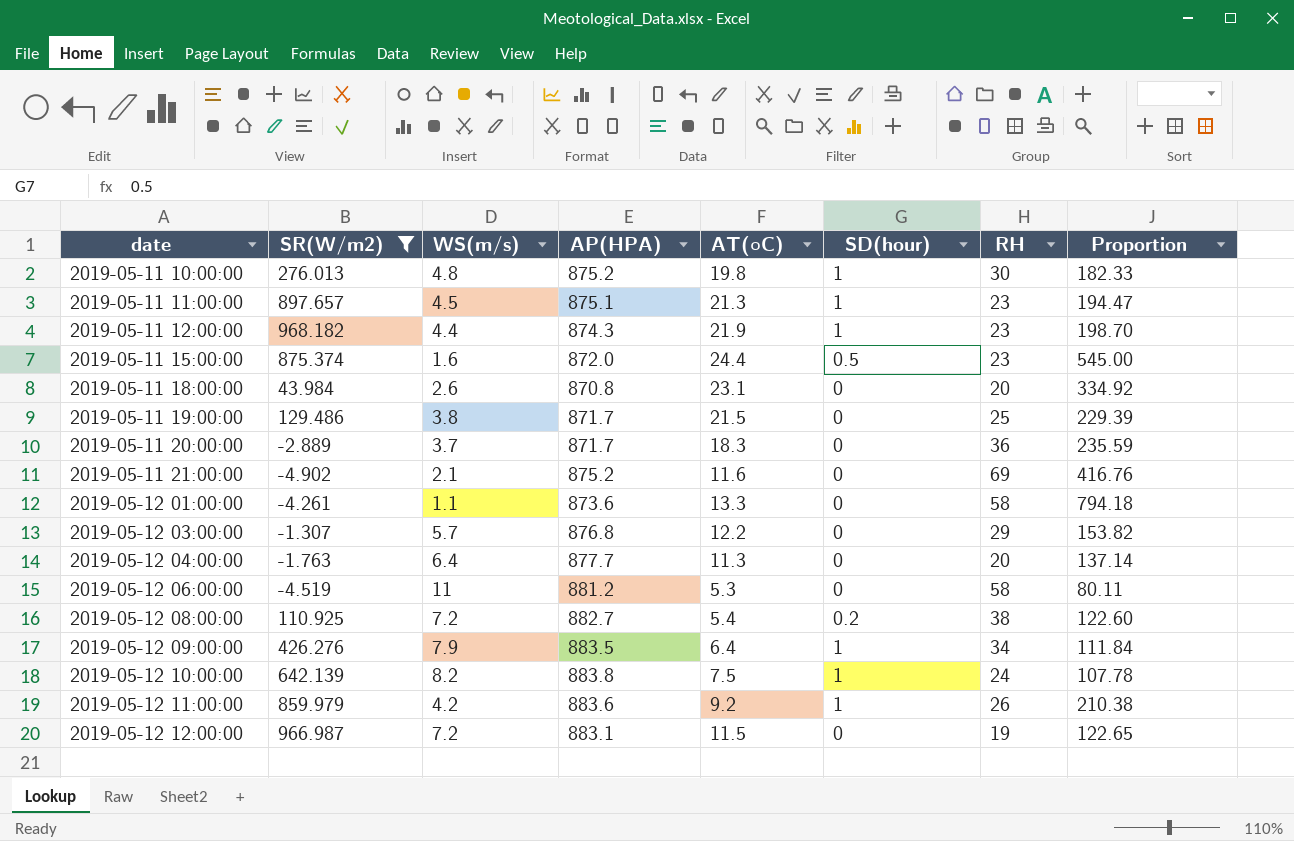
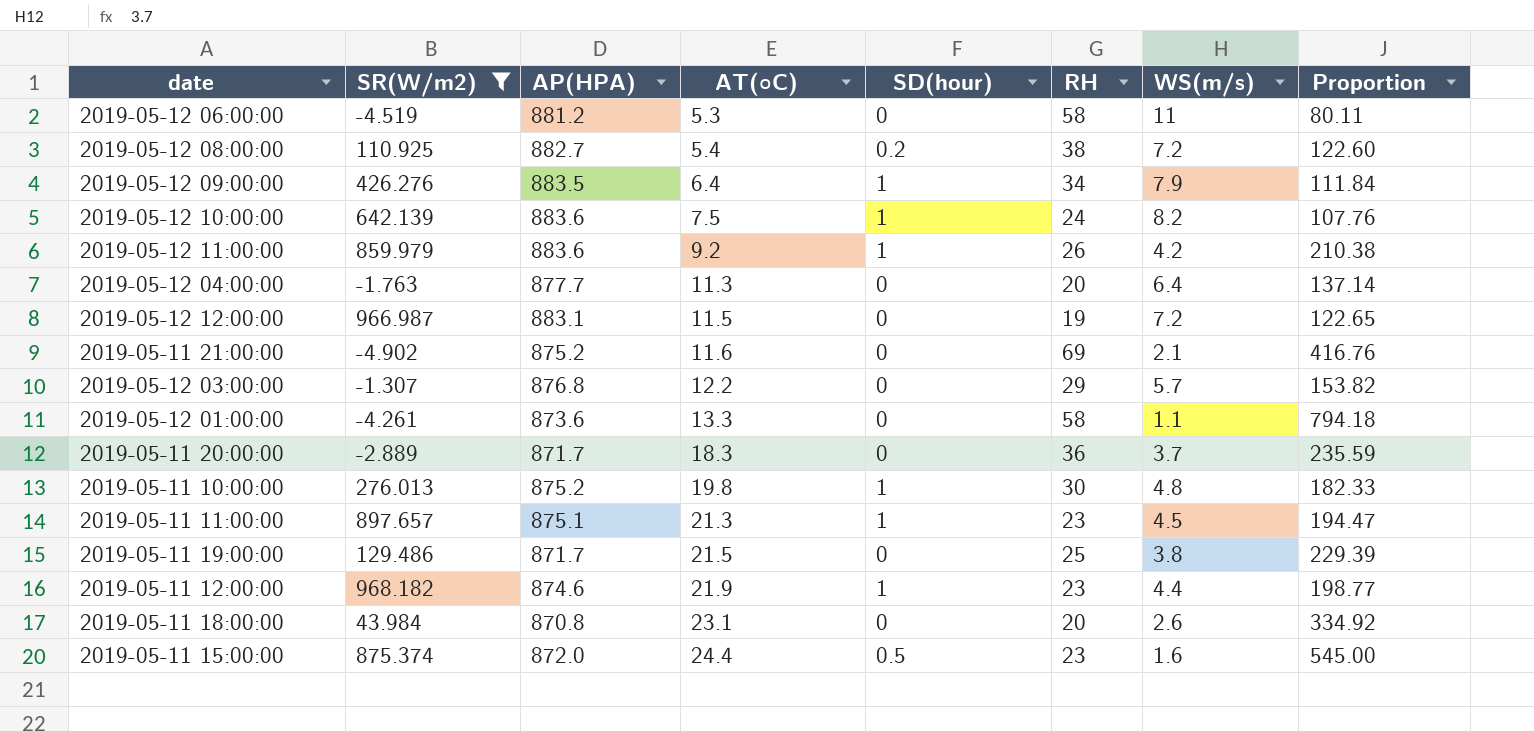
row order: date ascending -> AT(◦C) ascending
column WS(m/s) | position: 3 -> 7
2019-05-12 10:00:00 | AP(HPA): 883.8 -> 883.6
2019-05-12 10:00:00 | Proportion: 107.78 -> 107.76
2019-05-11 12:00:00 | AP(HPA): 874.3 -> 874.6
2019-05-11 12:00:00 | Proportion: 198.70 -> 198.77

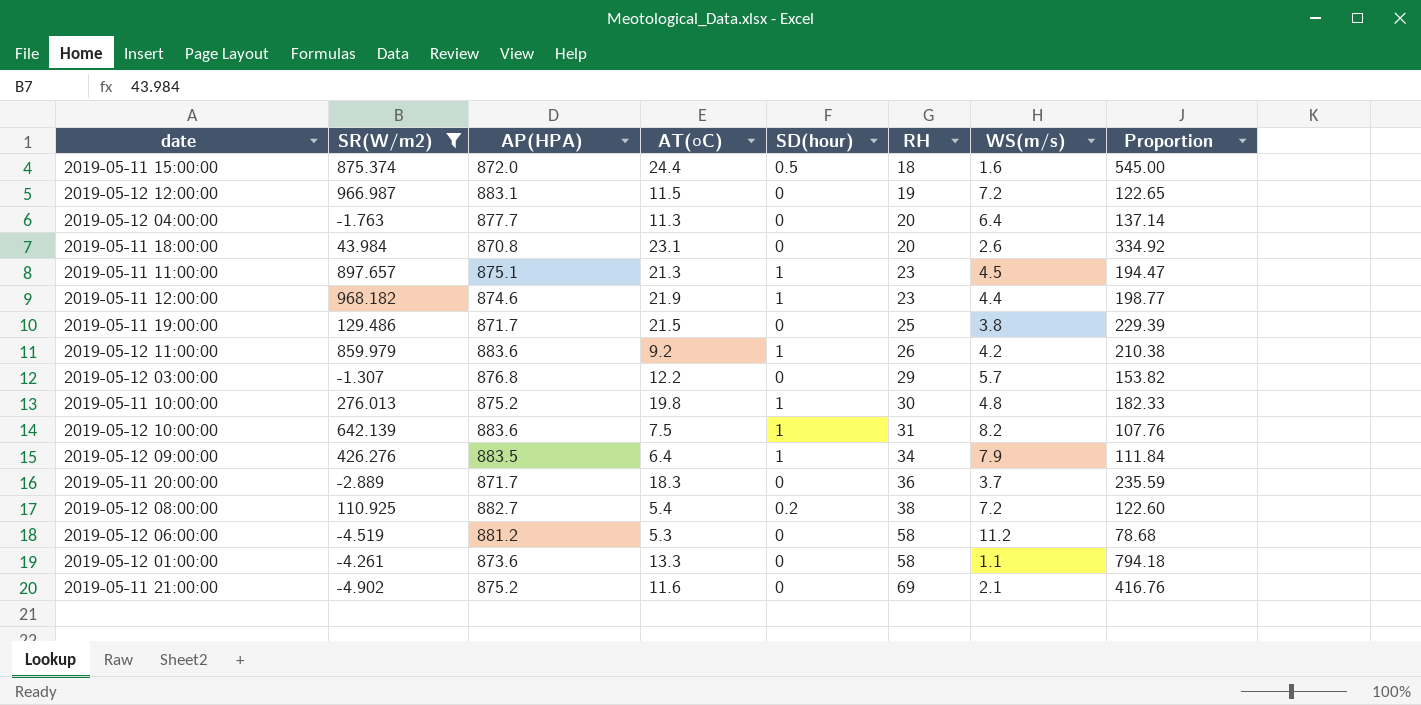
row order: AT(◦C) ascending -> RH ascending
2019-05-11 15:00:00 | RH: 23 -> 18
2019-05-12 10:00:00 | RH: 24 -> 31
2019-05-12 06:00:00 | WS(m/s): 11 -> 11.2
2019-05-12 06:00:00 | Proportion: 80.11 -> 78.68

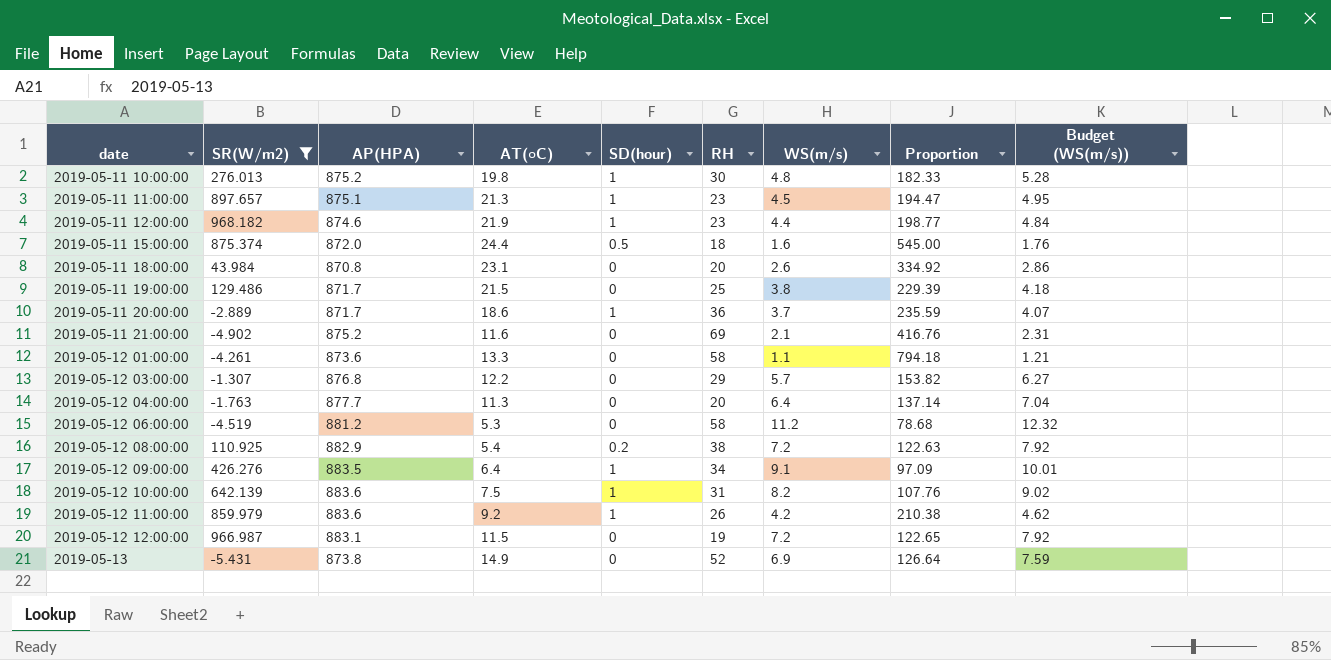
row order: RH ascending -> date ascending
column Budget (WS(m/s)) | formula: none -> [WS(m/s)] * 1.1
2019-05-11 20:00:00 | AT(◦C): 18.3 -> 18.6
2019-05-11 20:00:00 | SD(hour): 0 -> 1
2019-05-12 08:00:00 | AP(HPA): 882.7 -> 882.9
2019-05-12 08:00:00 | Proportion: 122.60 -> 122.63
2019-05-12 09:00:00 | WS(m/s): 7.9 -> 9.1
2019-05-12 09:00:00 | Proportion: 111.84 -> 97.09
row 2019-05-13: none -> -5.431 | 873.8 | 14.9 | 0 | 52 | 6.9 | 126.64 | 7.59

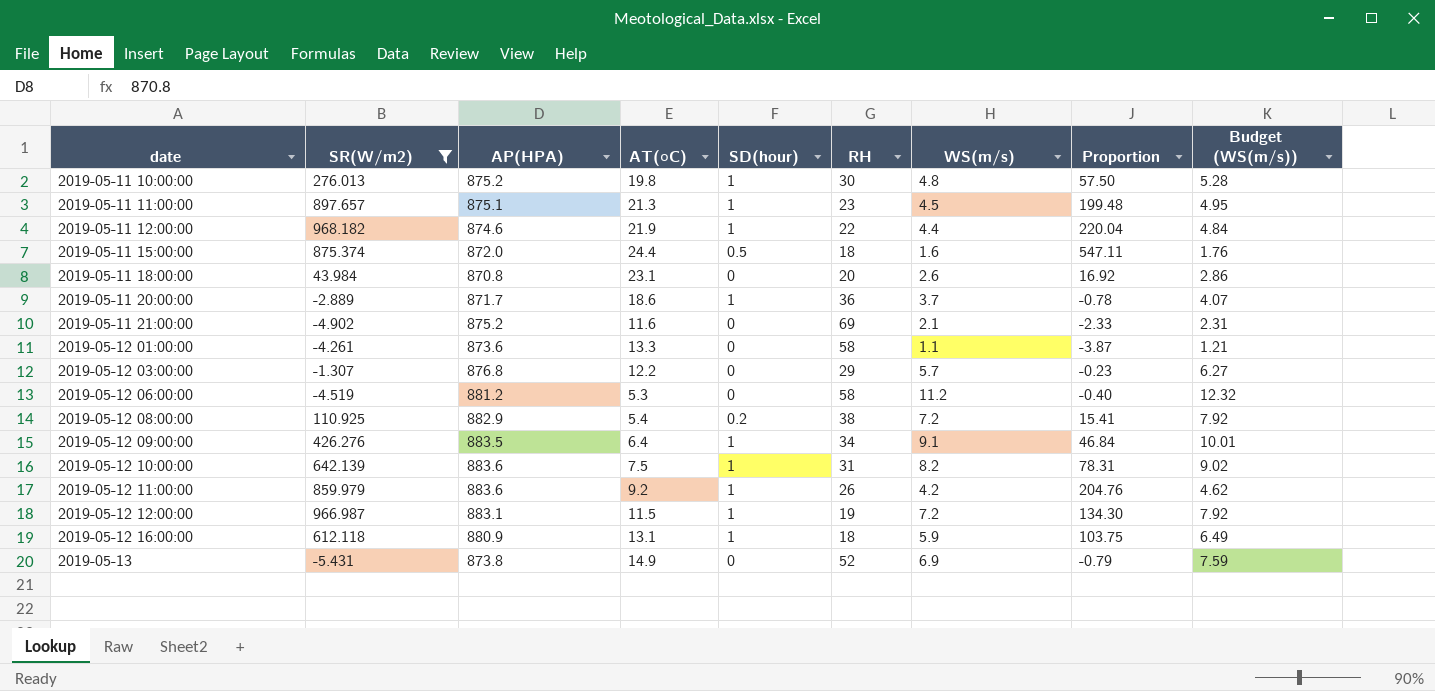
column Proportion | formula: [AP(HPA)] / [WS(m/s)] -> [SR(W/m2)] / [WS(m/s)]
row 2019-05-11 19:00:00: 129.486 | 871.7 | 21.5 | 0 | 25 | 3.8 | 229.39 | 4.18 -> none
row 2019-05-12 04:00:00: -1.763 | 877.7 | 11.3 | 0 | 20 | 6.4 | 137.14 | 7.04 -> none
2019-05-11 12:00:00 | RH: 23 -> 22
2019-05-12 12:00:00 | SD(hour): 0 -> 1
row 2019-05-12 16:00:00: none -> 612.118 | 880.9 | 13.1 | 1 | 18 | 5.9 | 103.75 | 6.49

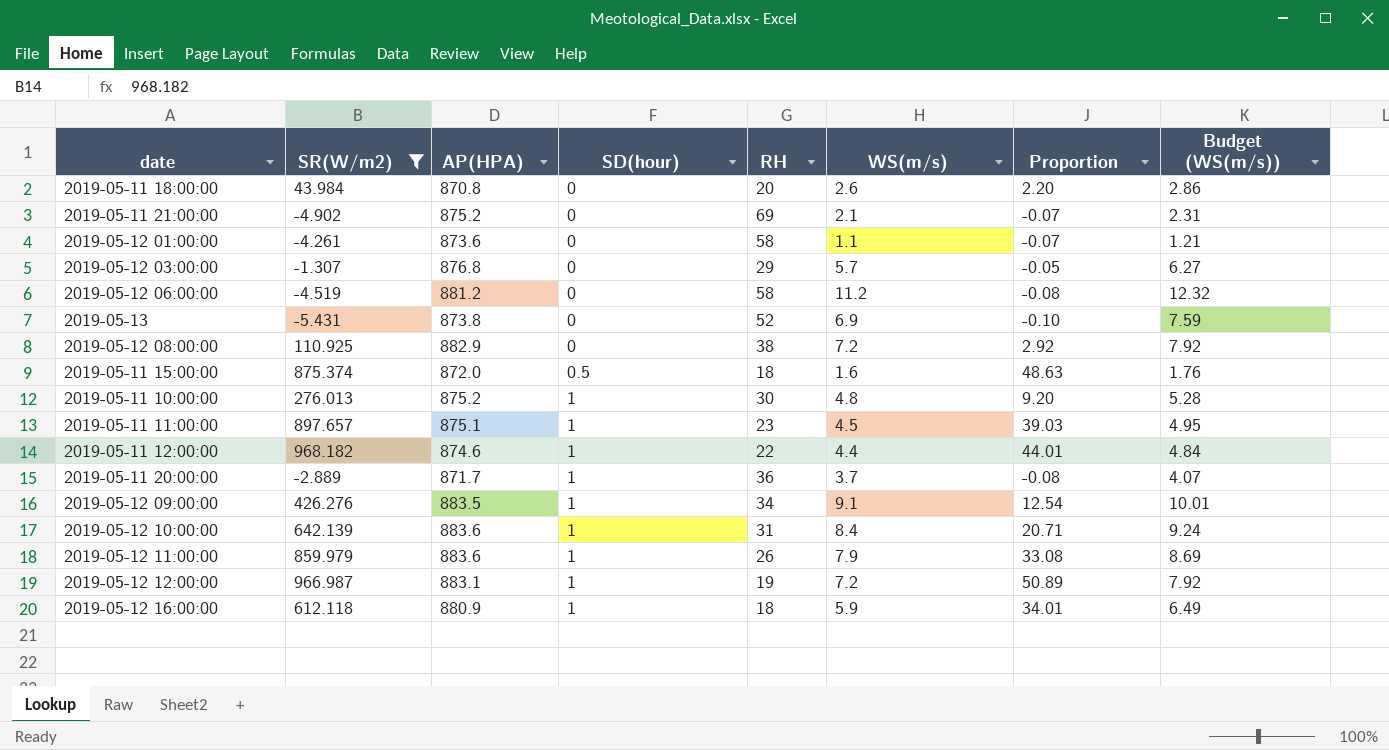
row order: date ascending -> SD(hour) ascending
column AT(◦C) | position: 4 -> none
column Proportion | formula: [SR(W/m2)] / [WS(m/s)] -> [SR(W/m2)] / [RH]
2019-05-12 08:00:00 | SD(hour): 0.2 -> 0
2019-05-12 10:00:00 | WS(m/s): 8.2 -> 8.4
2019-05-12 10:00:00 | Budget (WS(m/s)): 9.02 -> 9.24
2019-05-12 11:00:00 | WS(m/s): 4.2 -> 7.9
2019-05-12 11:00:00 | Budget (WS(m/s)): 4.62 -> 8.69

